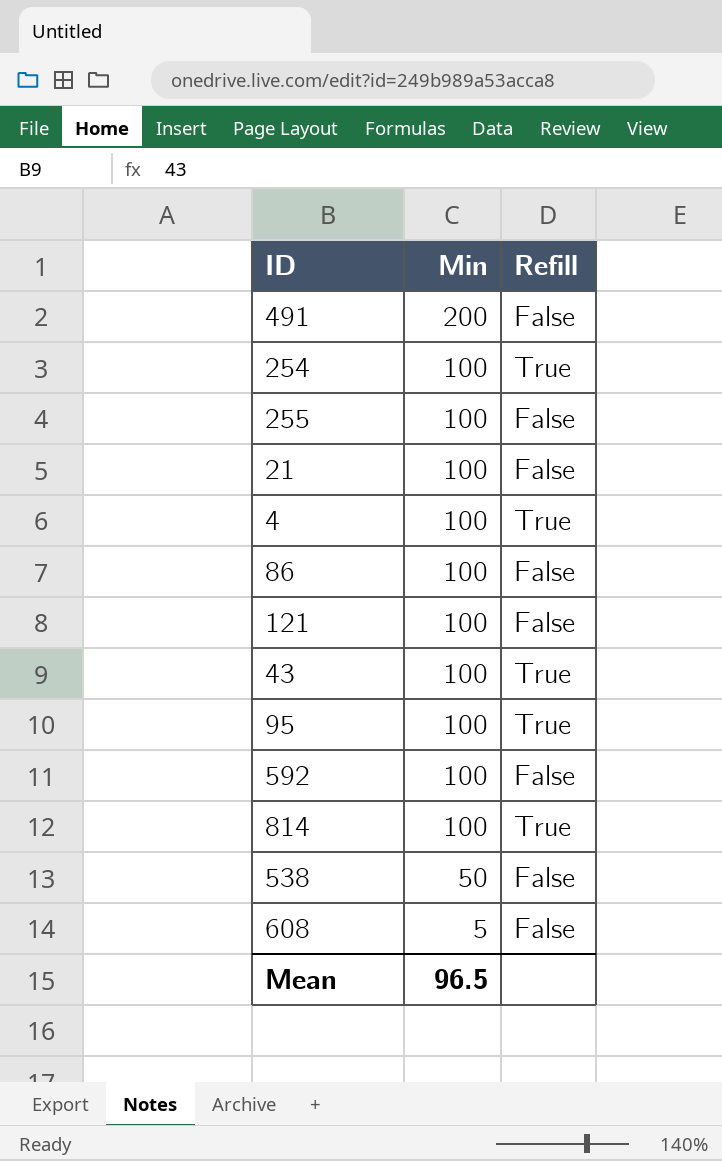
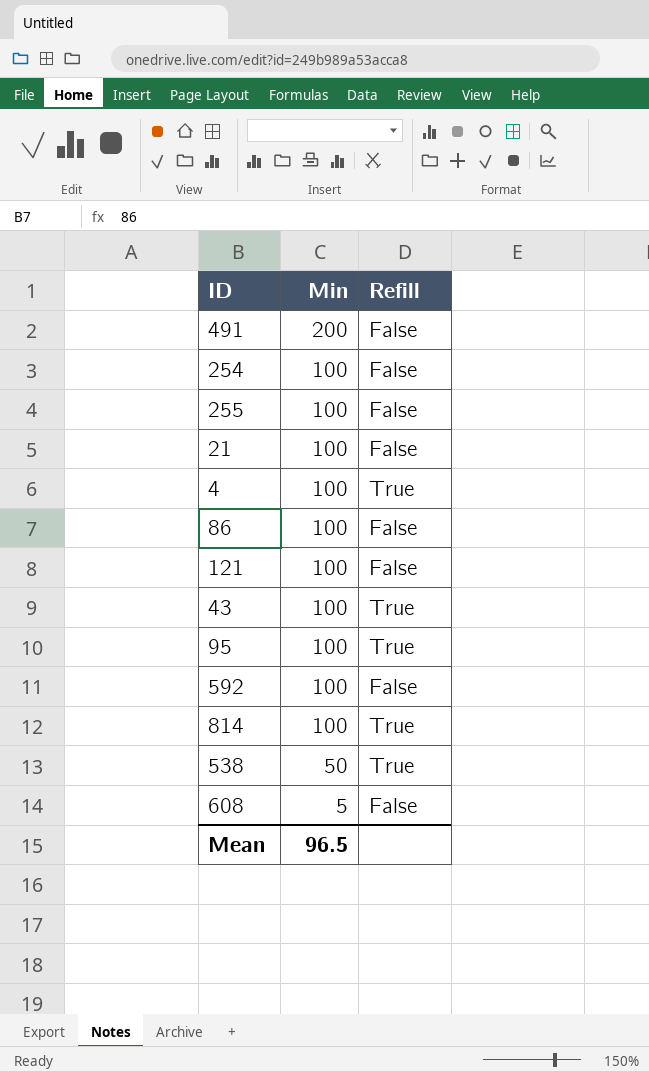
254 | Refill: True -> False
538 | Refill: False -> True

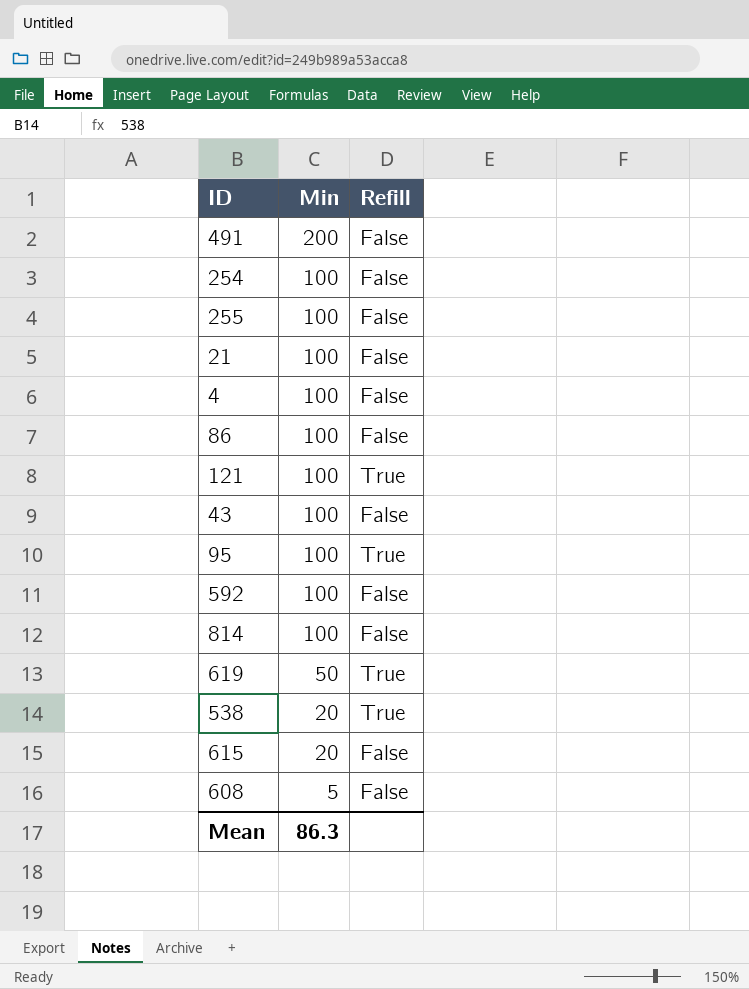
4 | Refill: True -> False
121 | Refill: False -> True
43 | Refill: True -> False
814 | Refill: True -> False
row 619: none -> 50 | True
538 | Min: 50 -> 20
row 615: none -> 20 | False
Mean | Min: 96.5 -> 86.3

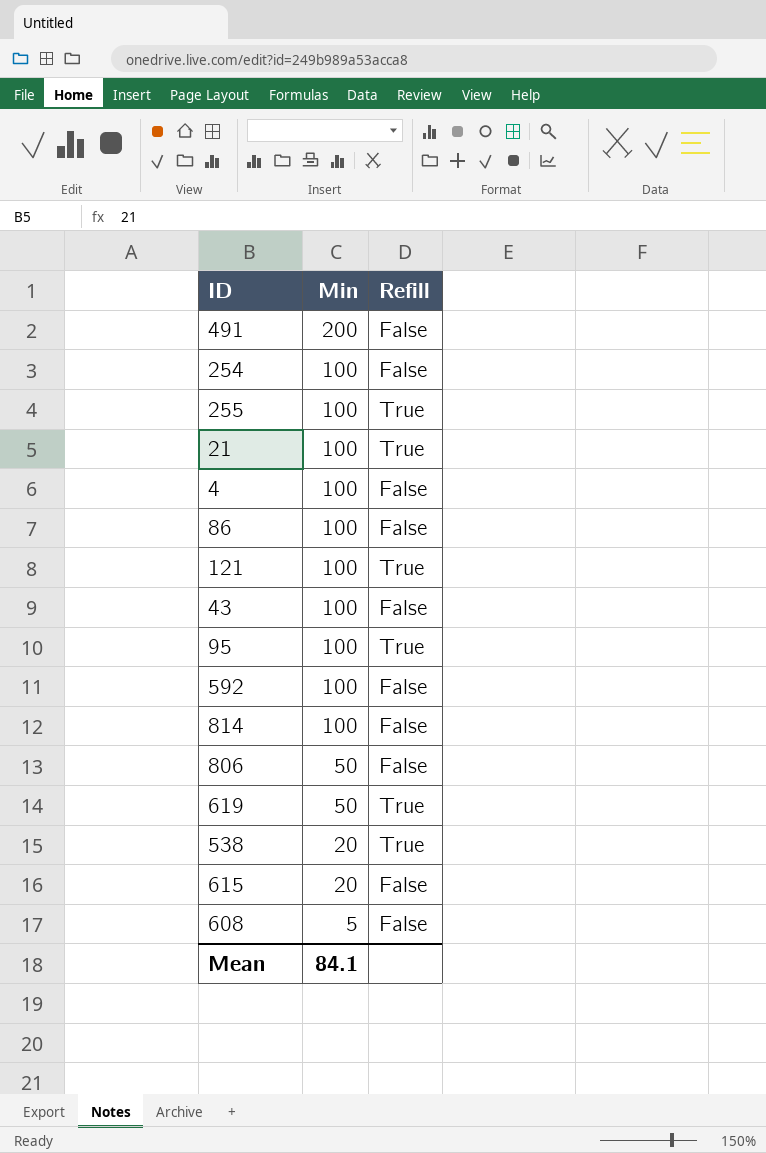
255 | Refill: False -> True
21 | Refill: False -> True
row 806: none -> 50 | False
Mean | Min: 86.3 -> 84.1

